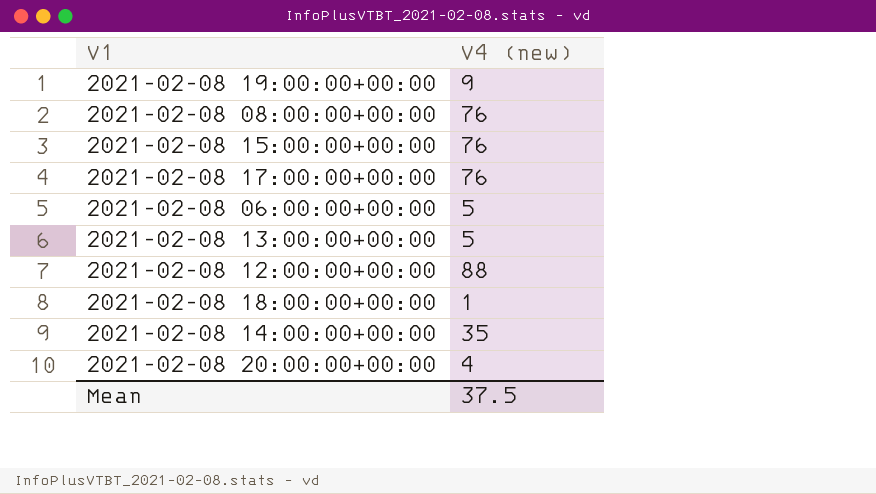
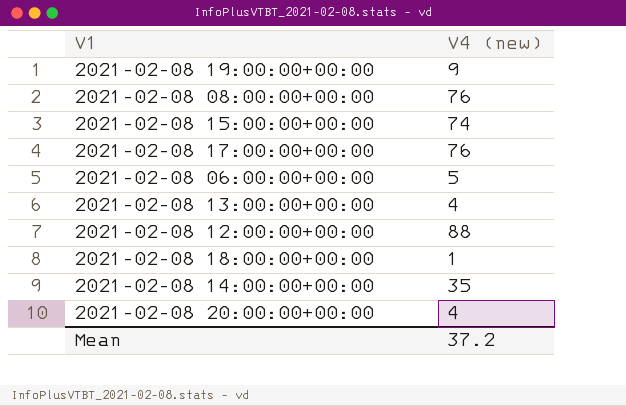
2021-02-08 15:00:00+00:00 | V4 (new): 76 -> 74
2021-02-08 13:00:00+00:00 | V4 (new): 5 -> 4
Mean | V4 (new): 37.5 -> 37.2

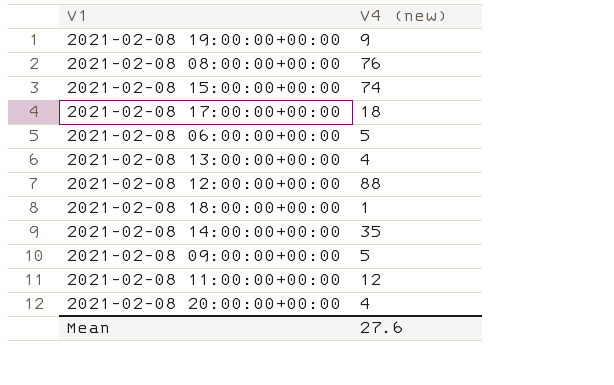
2021-02-08 17:00:00+00:00 | V4 (new): 76 -> 18
row 2021-02-08 09:00:00+00:00: none -> 5
row 2021-02-08 11:00:00+00:00: none -> 12
Mean | V4 (new): 37.2 -> 27.6

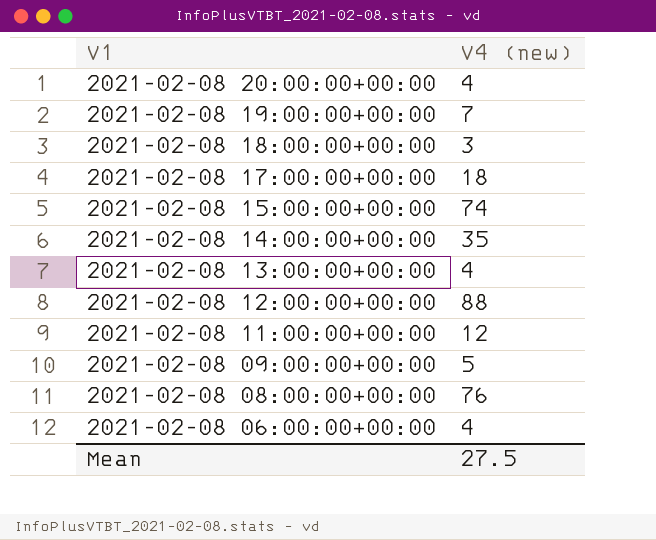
row order: none -> V1 descending
2021-02-08 19:00:00+00:00 | V4 (new): 9 -> 7
2021-02-08 18:00:00+00:00 | V4 (new): 1 -> 3
2021-02-08 06:00:00+00:00 | V4 (new): 5 -> 4
Mean | V4 (new): 27.6 -> 27.5

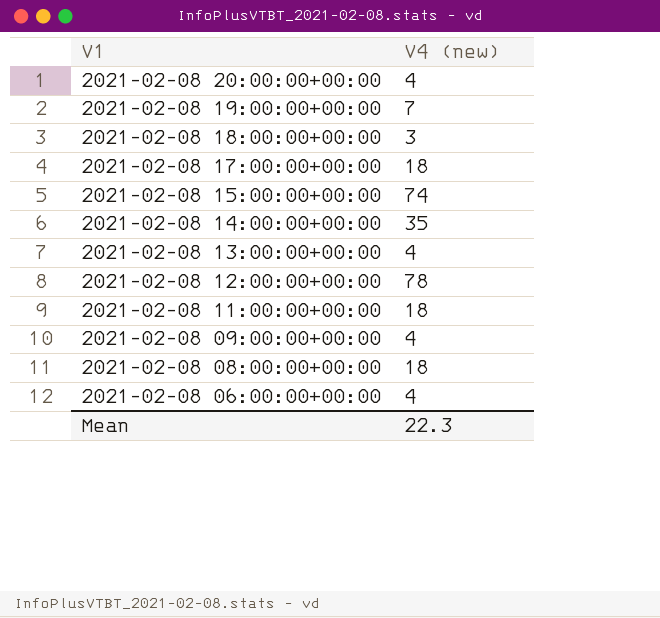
2021-02-08 12:00:00+00:00 | V4 (new): 88 -> 78
2021-02-08 11:00:00+00:00 | V4 (new): 12 -> 18
2021-02-08 09:00:00+00:00 | V4 (new): 5 -> 4
2021-02-08 08:00:00+00:00 | V4 (new): 76 -> 18
Mean | V4 (new): 27.5 -> 22.3

